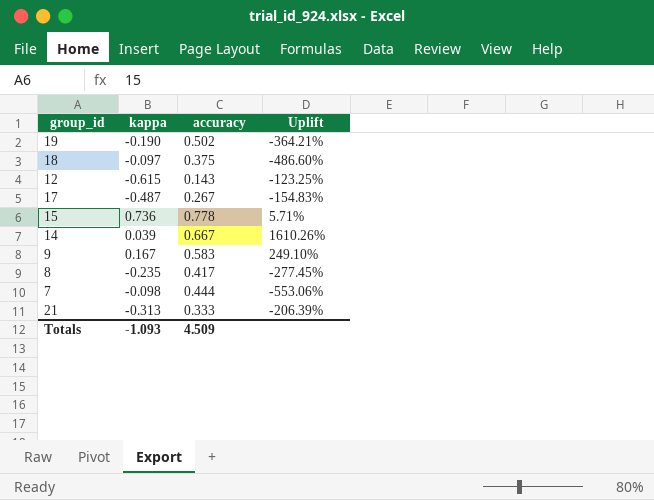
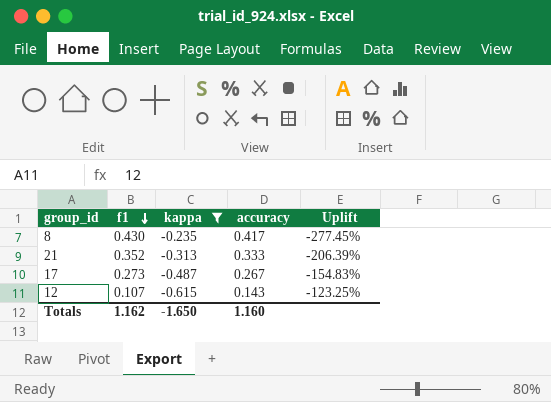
filter: none -> kappa <= -0.235
row order: none -> f1 descending
column f1 | position: none -> 2
Totals | kappa: -1.093 -> -1.650
Totals | accuracy: 4.509 -> 1.160

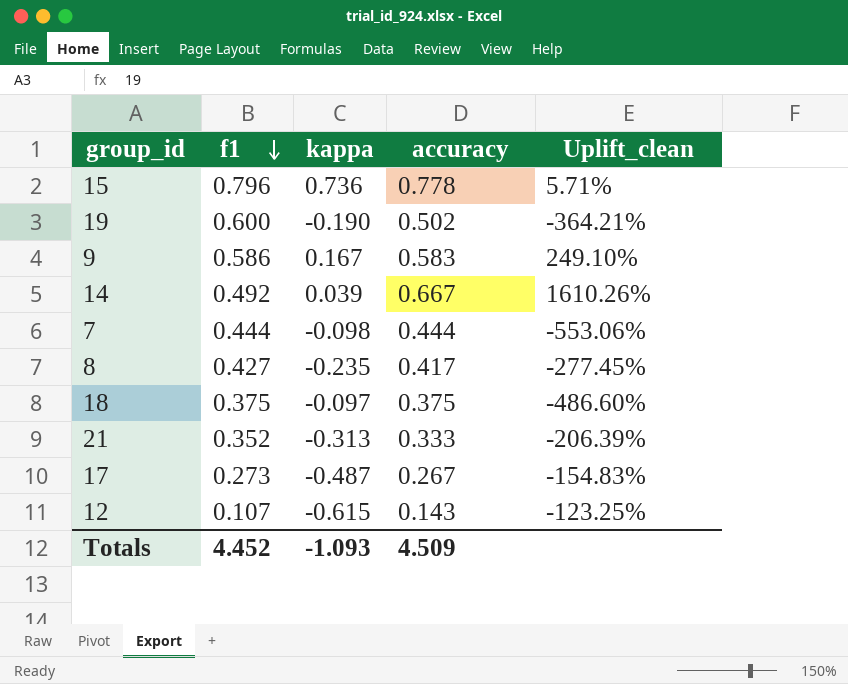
filter: kappa <= -0.235 -> none
column name: Uplift -> Uplift_clean
8 | f1: 0.430 -> 0.427
Totals | f1: 1.162 -> 4.452
Totals | kappa: -1.650 -> -1.093
Totals | accuracy: 1.160 -> 4.509

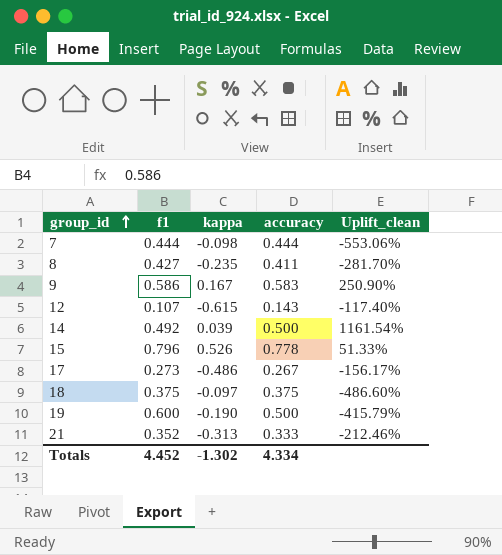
row order: f1 descending -> group_id ascending
column Uplift_clean | formula: ([accuracy] - [kappa]) / [kappa] -> ([f1] - [kappa]) / [kappa]
8 | accuracy: 0.417 -> 0.411
14 | accuracy: 0.667 -> 0.500
15 | kappa: 0.736 -> 0.526
17 | kappa: -0.487 -> -0.486
19 | accuracy: 0.502 -> 0.500
Totals | kappa: -1.093 -> -1.302
Totals | accuracy: 4.509 -> 4.334

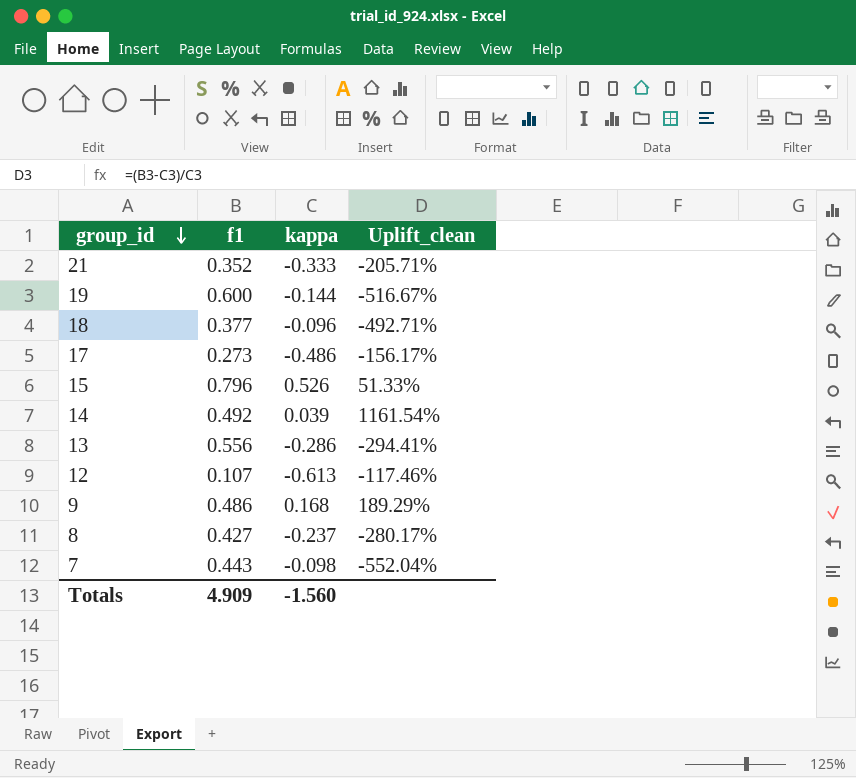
row order: group_id ascending -> group_id descending
column accuracy | position: 4 -> none
21 | kappa: -0.313 -> -0.333
21 | Uplift_clean: -212.46% -> -205.71%
19 | kappa: -0.190 -> -0.144
19 | Uplift_clean: -415.79% -> -516.67%
18 | f1: 0.375 -> 0.377
18 | kappa: -0.097 -> -0.096
18 | Uplift_clean: -486.60% -> -492.71%
row 13: none -> 0.556 | -0.286 | -294.41%
12 | kappa: -0.615 -> -0.613
12 | Uplift_clean: -117.40% -> -117.46%
9 | f1: 0.586 -> 0.486
9 | kappa: 0.167 -> 0.168
9 | Uplift_clean: 250.90% -> 189.29%
8 | kappa: -0.235 -> -0.237
8 | Uplift_clean: -281.70% -> -280.17%
7 | f1: 0.444 -> 0.443
7 | Uplift_clean: -553.06% -> -552.04%
Totals | f1: 4.452 -> 4.909
Totals | kappa: -1.302 -> -1.560

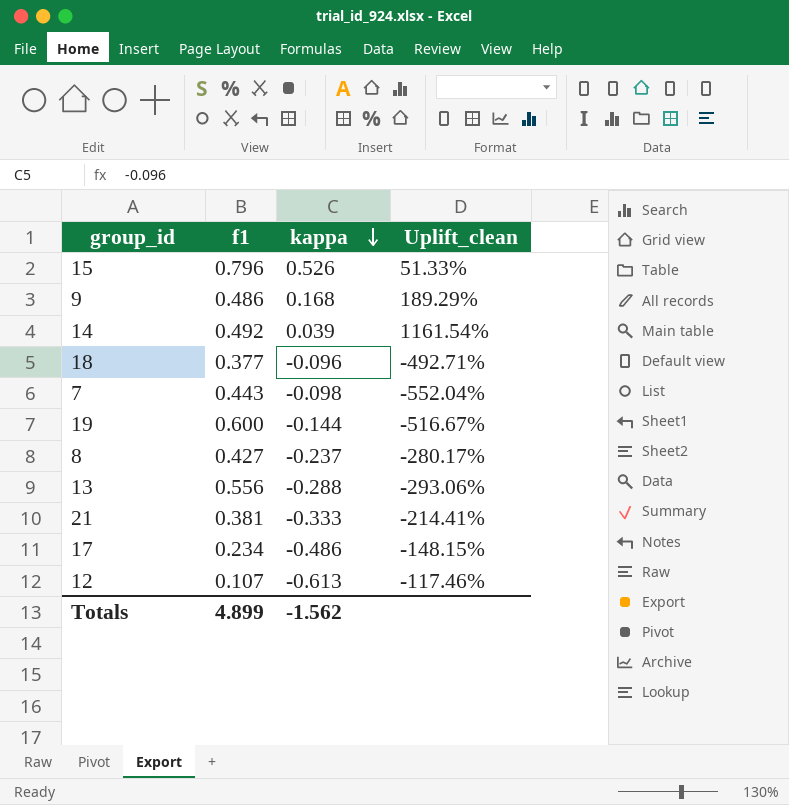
row order: group_id descending -> kappa descending
13 | kappa: -0.286 -> -0.288
13 | Uplift_clean: -294.41% -> -293.06%
21 | f1: 0.352 -> 0.381
21 | Uplift_clean: -205.71% -> -214.41%
17 | f1: 0.273 -> 0.234
17 | Uplift_clean: -156.17% -> -148.15%
Totals | f1: 4.909 -> 4.899
Totals | kappa: -1.560 -> -1.562

